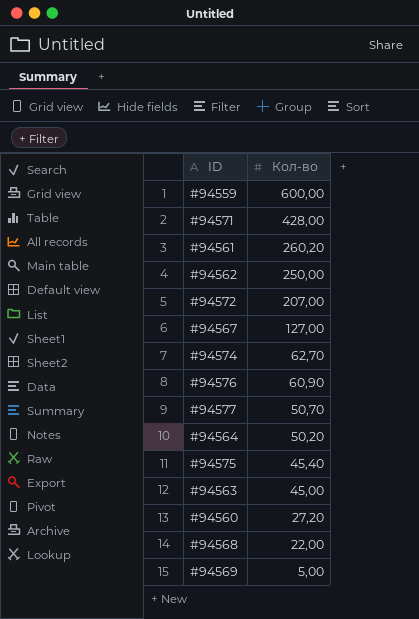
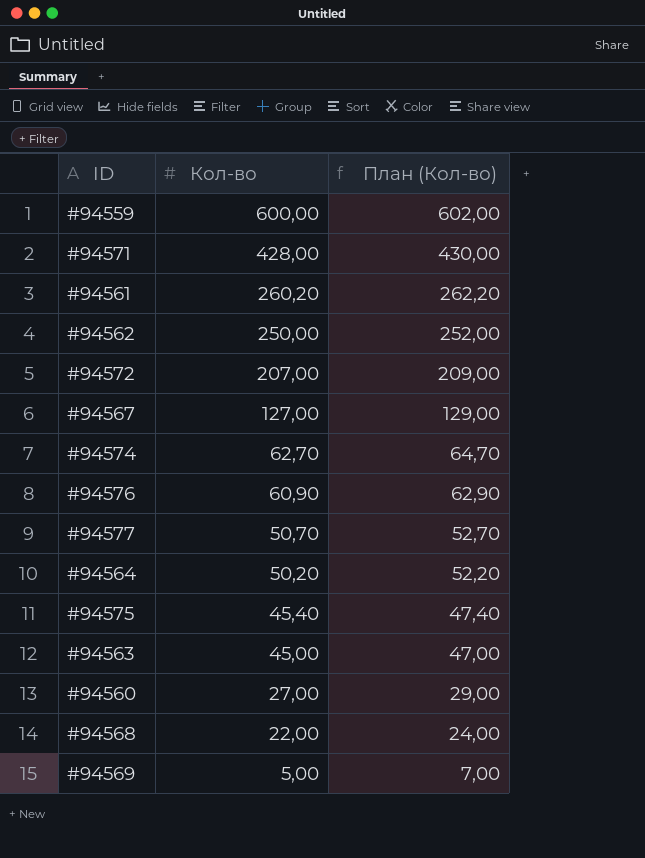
column План (Кол-во) | formula: none -> [Кол-во] + 2
#94560 | Кол-во: 27,20 -> 27,00

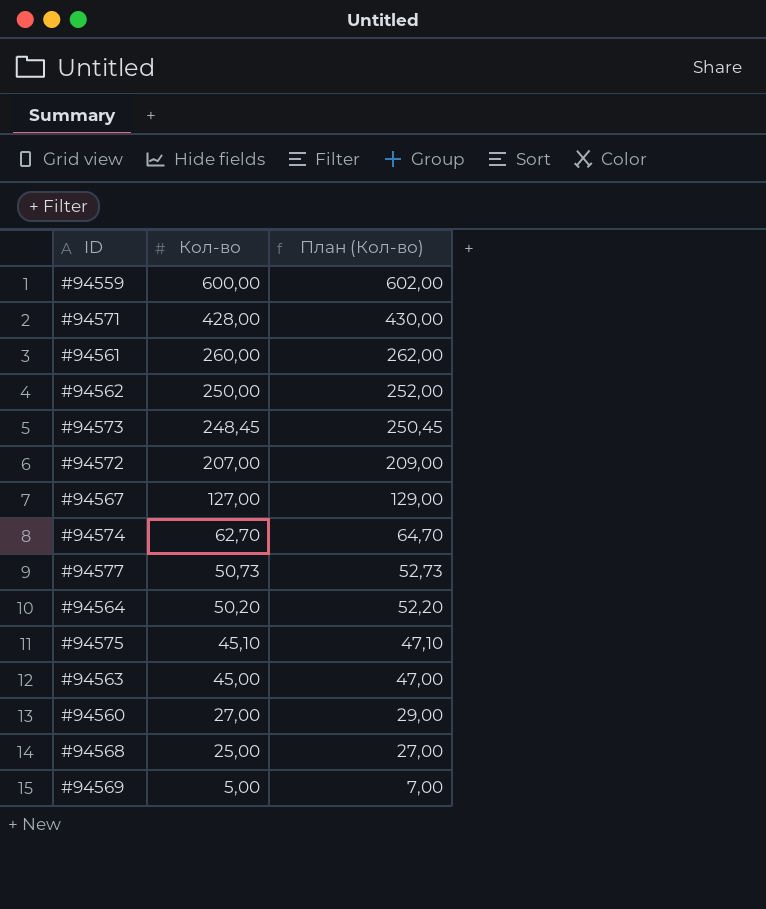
row #94576: 60,90 | 62,90 -> none
#94561 | Кол-во: 260,20 -> 260,00
#94561 | План (Кол-во): 262,20 -> 262,00
row #94573: none -> 248,45 | 250,45
#94577 | Кол-во: 50,70 -> 50,73
#94577 | План (Кол-во): 52,70 -> 52,73
#94575 | Кол-во: 45,40 -> 45,10
#94575 | План (Кол-во): 47,40 -> 47,10
#94568 | Кол-во: 22,00 -> 25,00
#94568 | План (Кол-во): 24,00 -> 27,00

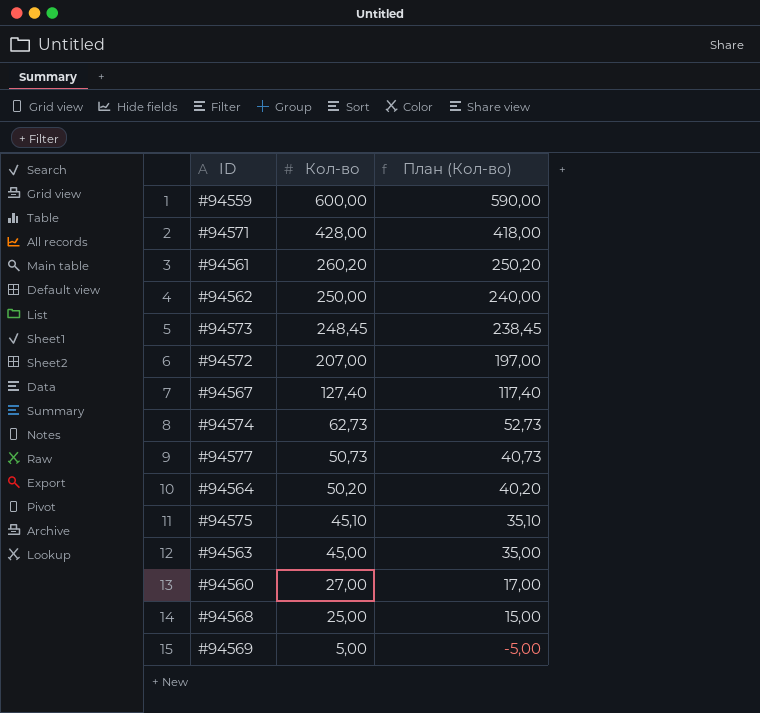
column План (Кол-во) | formula: [Кол-во] + 2 -> [Кол-во] - 10
#94561 | Кол-во: 260,00 -> 260,20
#94567 | Кол-во: 127,00 -> 127,40
#94574 | Кол-во: 62,70 -> 62,73

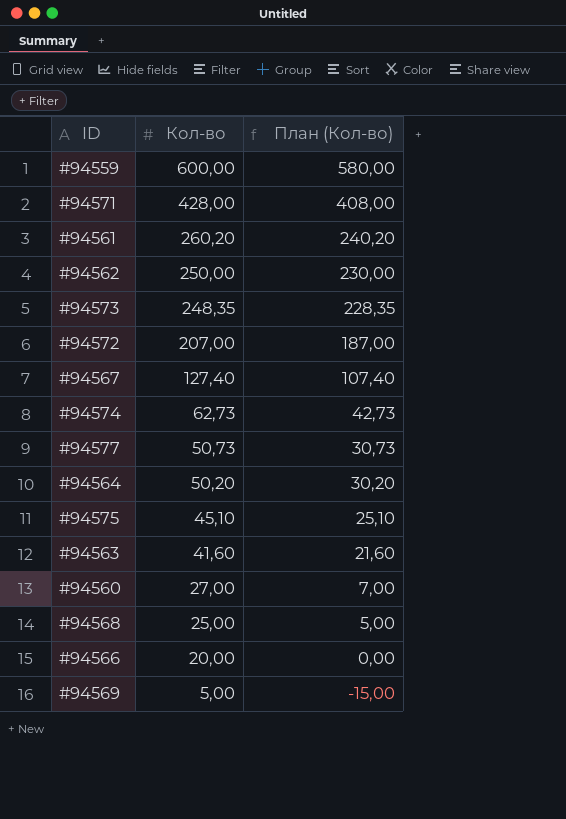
column План (Кол-во) | formula: [Кол-во] - 10 -> [Кол-во] - 20
#94573 | Кол-во: 248,45 -> 248,35
#94563 | Кол-во: 45,00 -> 41,60
row #94566: none -> 20,00 | 0,00

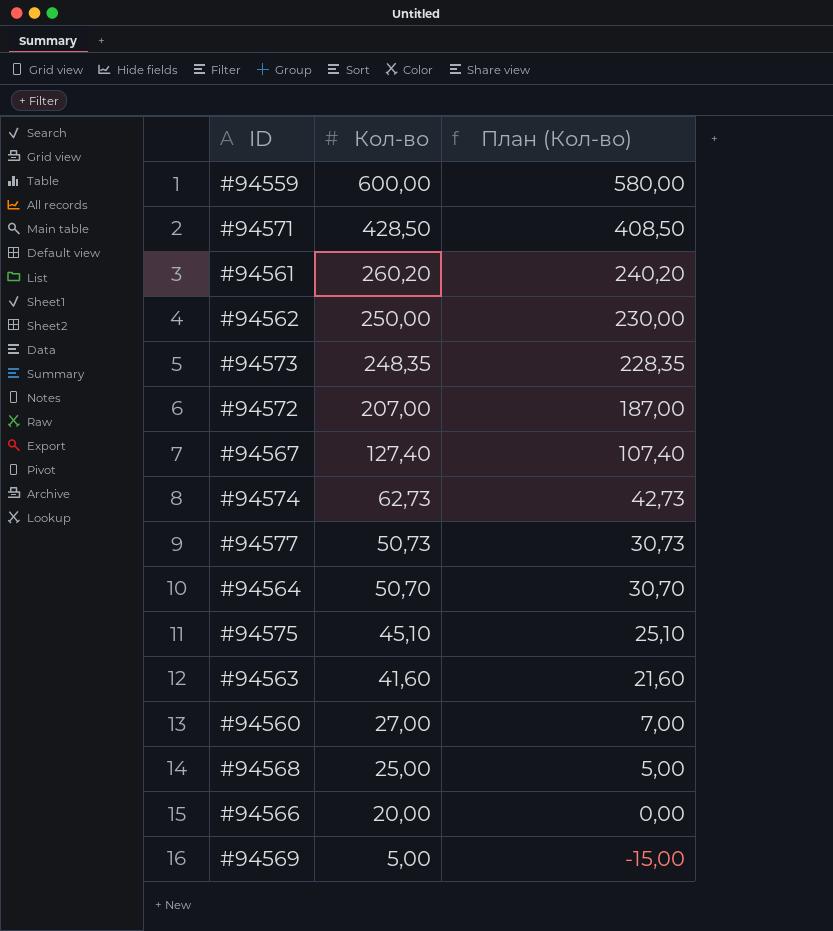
#94571 | Кол-во: 428,00 -> 428,50
#94571 | План (Кол-во): 408,00 -> 408,50
#94564 | Кол-во: 50,20 -> 50,70
#94564 | План (Кол-во): 30,20 -> 30,70

